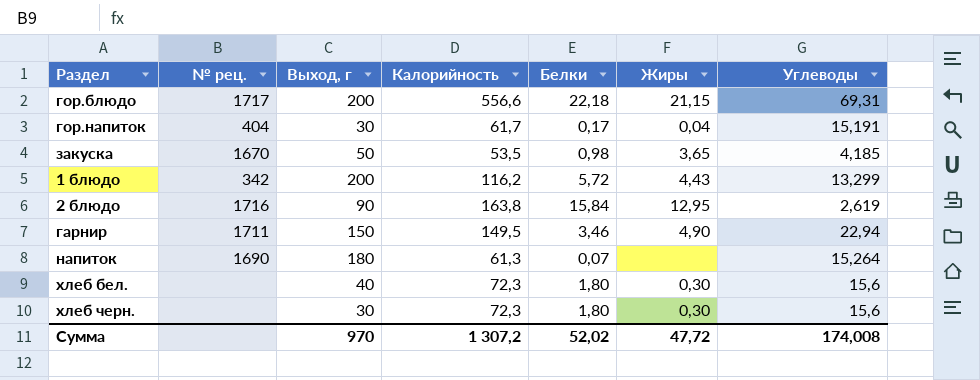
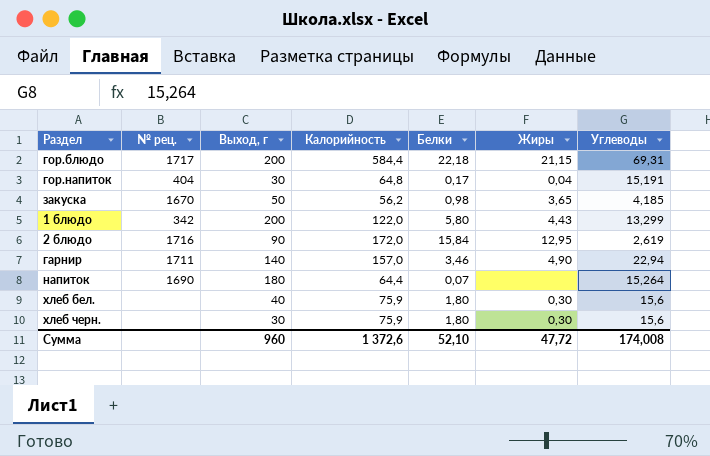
гор.блюдо | Калорийность: 556,6 -> 584,4
гор.напиток | Калорийность: 61,7 -> 64,8
закуска | Калорийность: 53,5 -> 56,2
1 блюдо | Калорийность: 116,2 -> 122,0
1 блюдо | Белки: 5,72 -> 5,80
2 блюдо | Калорийность: 163,8 -> 172,0
гарнир | Выход, г: 150 -> 140
гарнир | Калорийность: 149,5 -> 157,0
напиток | Калорийность: 61,3 -> 64,4
хлеб бел. | Калорийность: 72,3 -> 75,9
хлеб черн. | Калорийность: 72,3 -> 75,9
Сумма | Выход, г: 970 -> 960
Сумма | Калорийность: 1 307,2 -> 1 372,6
Сумма | Белки: 52,02 -> 52,10

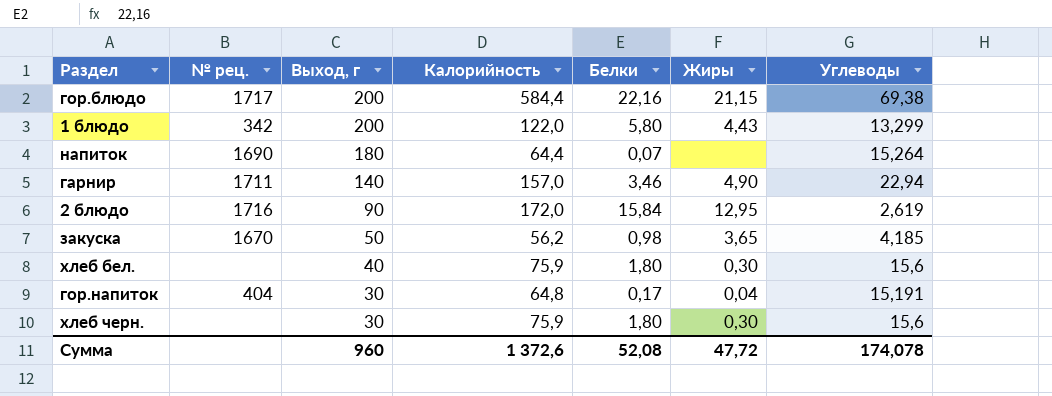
row order: none -> Выход, г descending
гор.блюдо | Белки: 22,18 -> 22,16
гор.блюдо | Углеводы: 69,31 -> 69,38
Сумма | Белки: 52,10 -> 52,08
Сумма | Углеводы: 174,008 -> 174,078

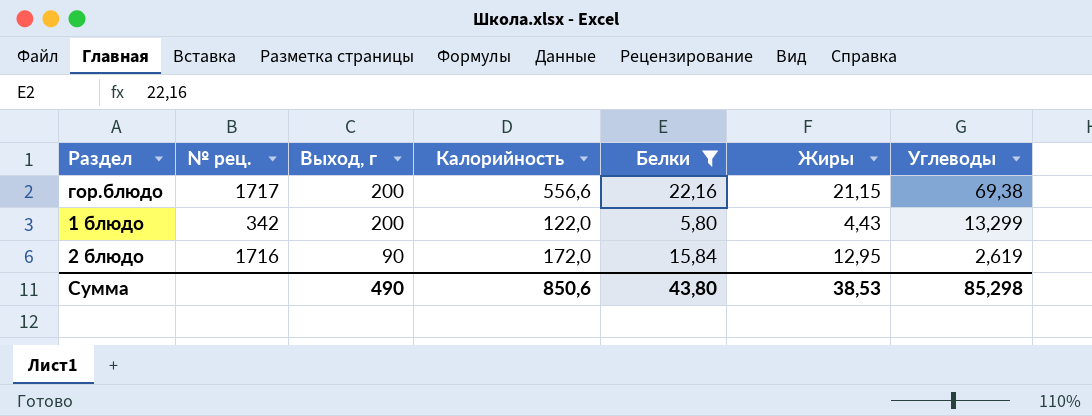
filter: none -> Белки >= 5,80
гор.блюдо | Калорийность: 584,4 -> 556,6
Сумма | Выход, г: 960 -> 490
Сумма | Калорийность: 1 372,6 -> 850,6
Сумма | Белки: 52,08 -> 43,80
Сумма | Жиры: 47,72 -> 38,53
Сумма | Углеводы: 174,078 -> 85,298

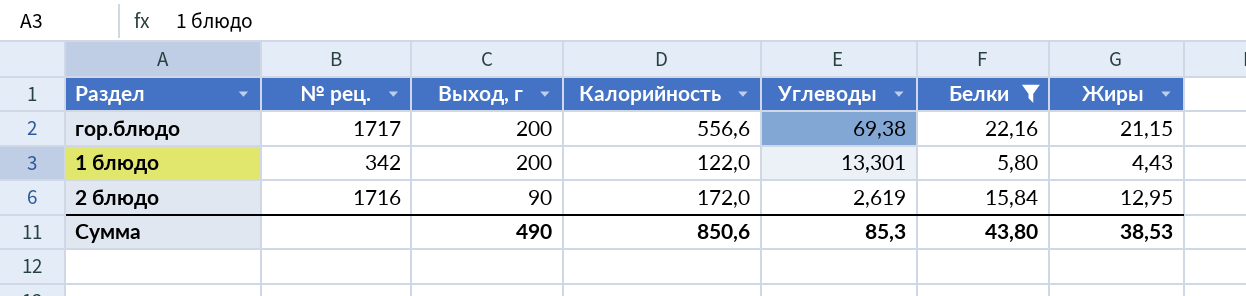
column Углеводы | position: 7 -> 5
1 блюдо | Углеводы: 13,299 -> 13,301
Сумма | Углеводы: 85,298 -> 85,3

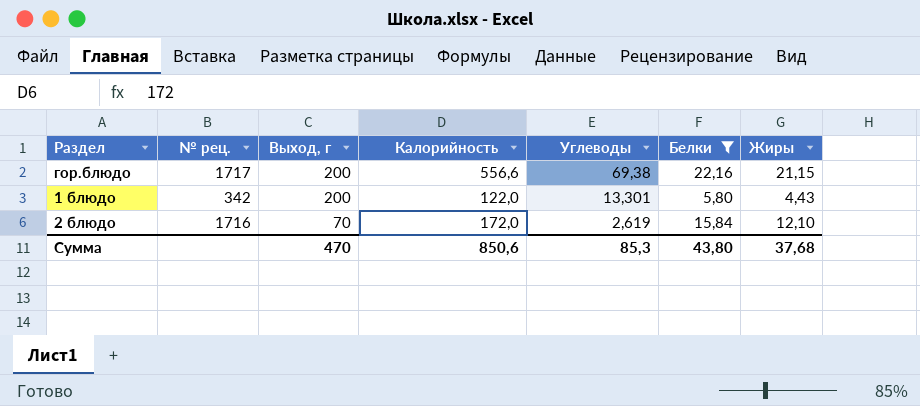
2 блюдо | Выход, г: 90 -> 70
2 блюдо | Жиры: 12,95 -> 12,10
Сумма | Выход, г: 490 -> 470
Сумма | Жиры: 38,53 -> 37,68

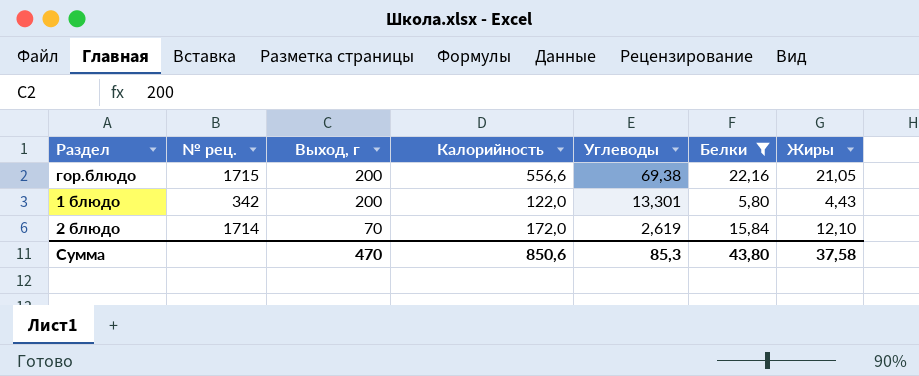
гор.блюдо | № рец.: 1717 -> 1715
гор.блюдо | Жиры: 21,15 -> 21,05
2 блюдо | № рец.: 1716 -> 1714
Сумма | Жиры: 37,68 -> 37,58

